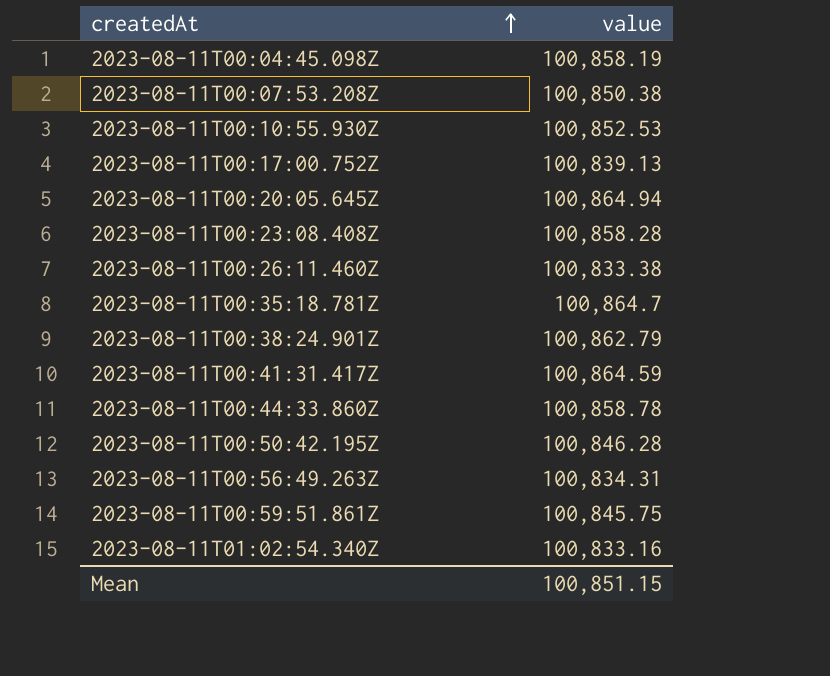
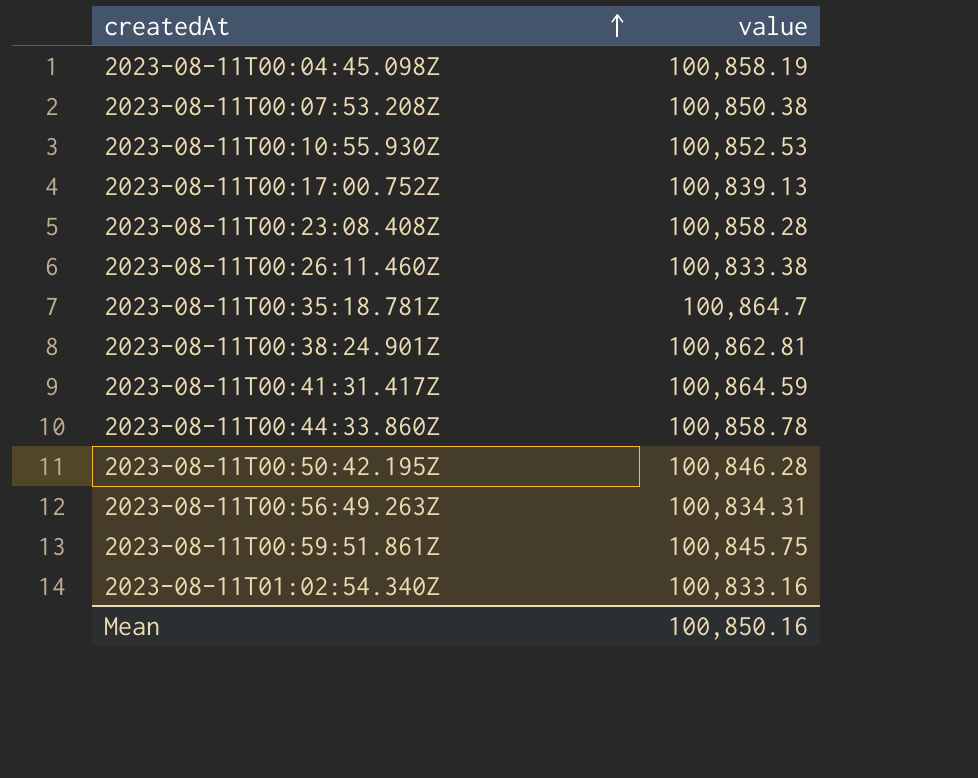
row 2023-08-11T00:20:05.645Z: 100,864.94 -> none
2023-08-11T00:38:24.901Z | value: 100,862.79 -> 100,862.81
Mean | value: 100,851.15 -> 100,850.16

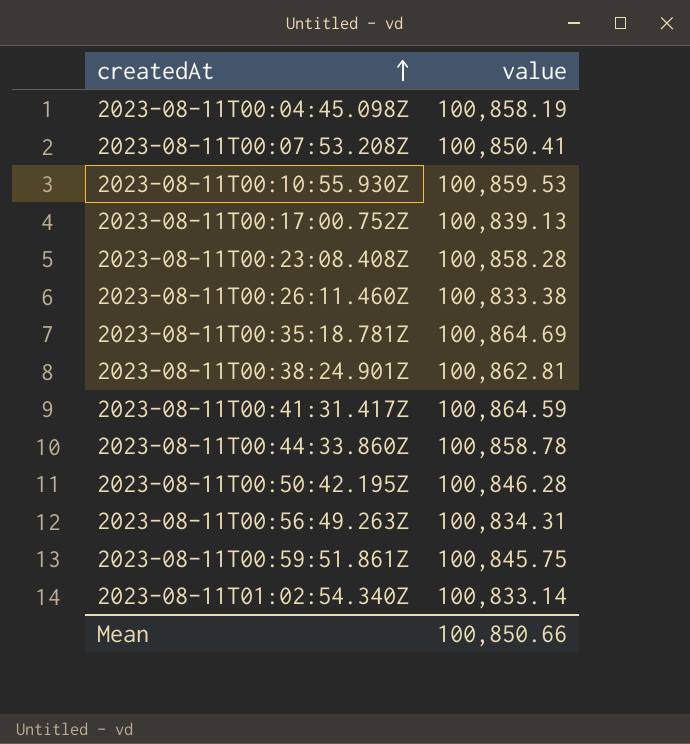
2023-08-11T00:07:53.208Z | value: 100,850.38 -> 100,850.41
2023-08-11T00:10:55.930Z | value: 100,852.53 -> 100,859.53
2023-08-11T00:35:18.781Z | value: 100,864.7 -> 100,864.69
2023-08-11T01:02:54.340Z | value: 100,833.16 -> 100,833.14
Mean | value: 100,850.16 -> 100,850.66

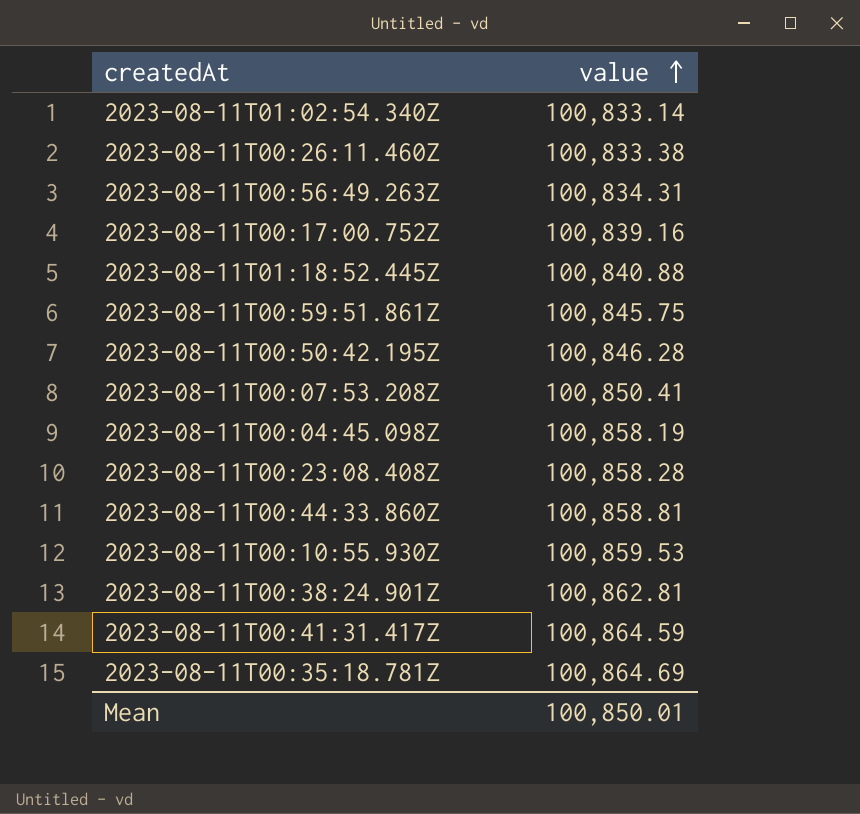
row order: createdAt ascending -> value ascending
2023-08-11T00:17:00.752Z | value: 100,839.13 -> 100,839.16
row 2023-08-11T01:18:52.445Z: none -> 100,840.88
2023-08-11T00:44:33.860Z | value: 100,858.78 -> 100,858.81
Mean | value: 100,850.66 -> 100,850.01

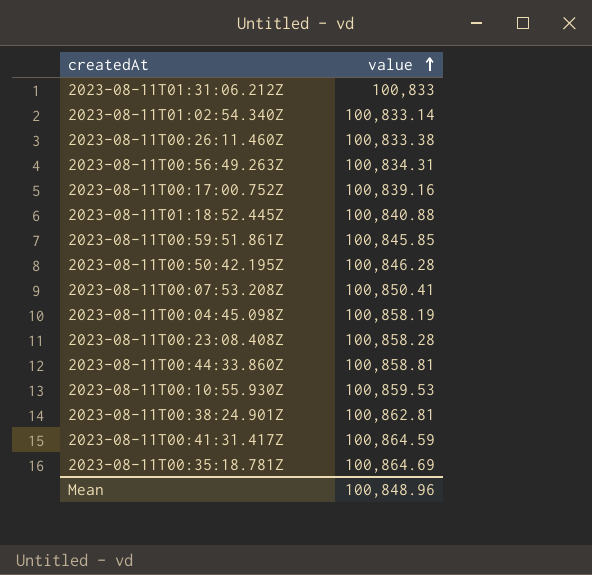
row 2023-08-11T01:31:06.212Z: none -> 100,833
2023-08-11T00:59:51.861Z | value: 100,845.75 -> 100,845.85
Mean | value: 100,850.01 -> 100,848.96

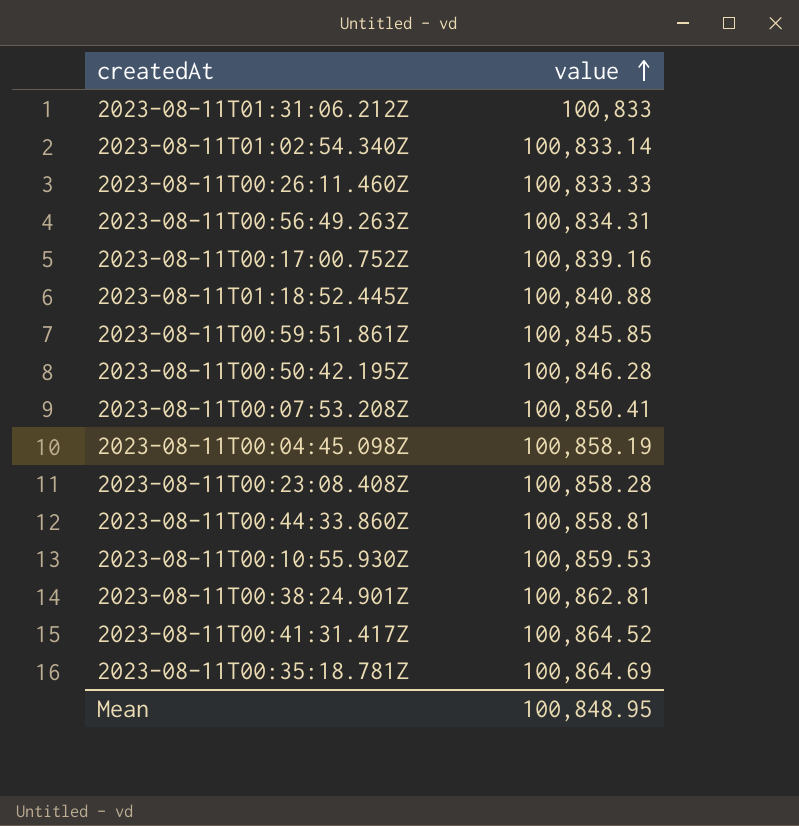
2023-08-11T00:26:11.460Z | value: 100,833.38 -> 100,833.33
2023-08-11T00:41:31.417Z | value: 100,864.59 -> 100,864.52
Mean | value: 100,848.96 -> 100,848.95

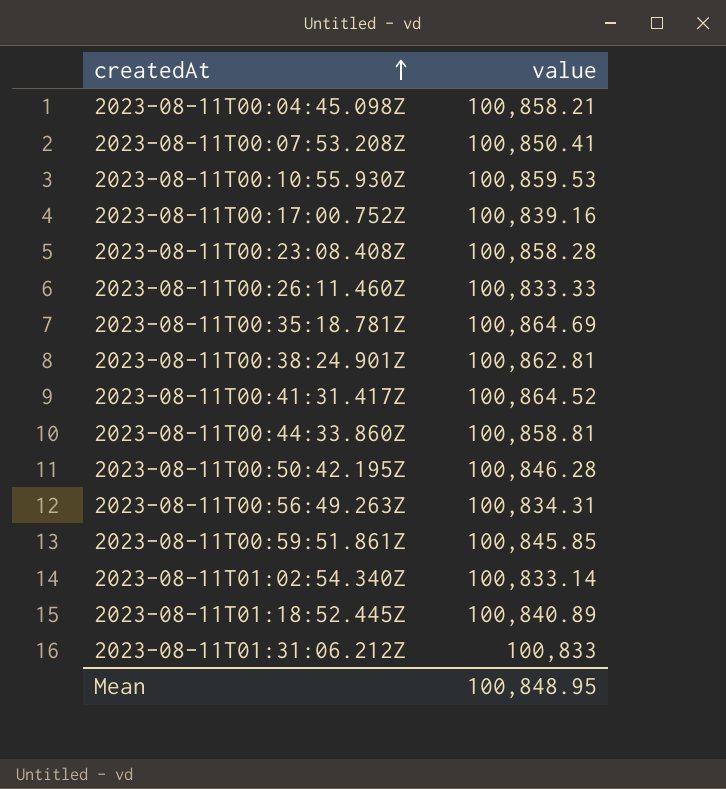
row order: value ascending -> createdAt ascending
2023-08-11T00:04:45.098Z | value: 100,858.19 -> 100,858.21
2023-08-11T01:18:52.445Z | value: 100,840.88 -> 100,840.89

